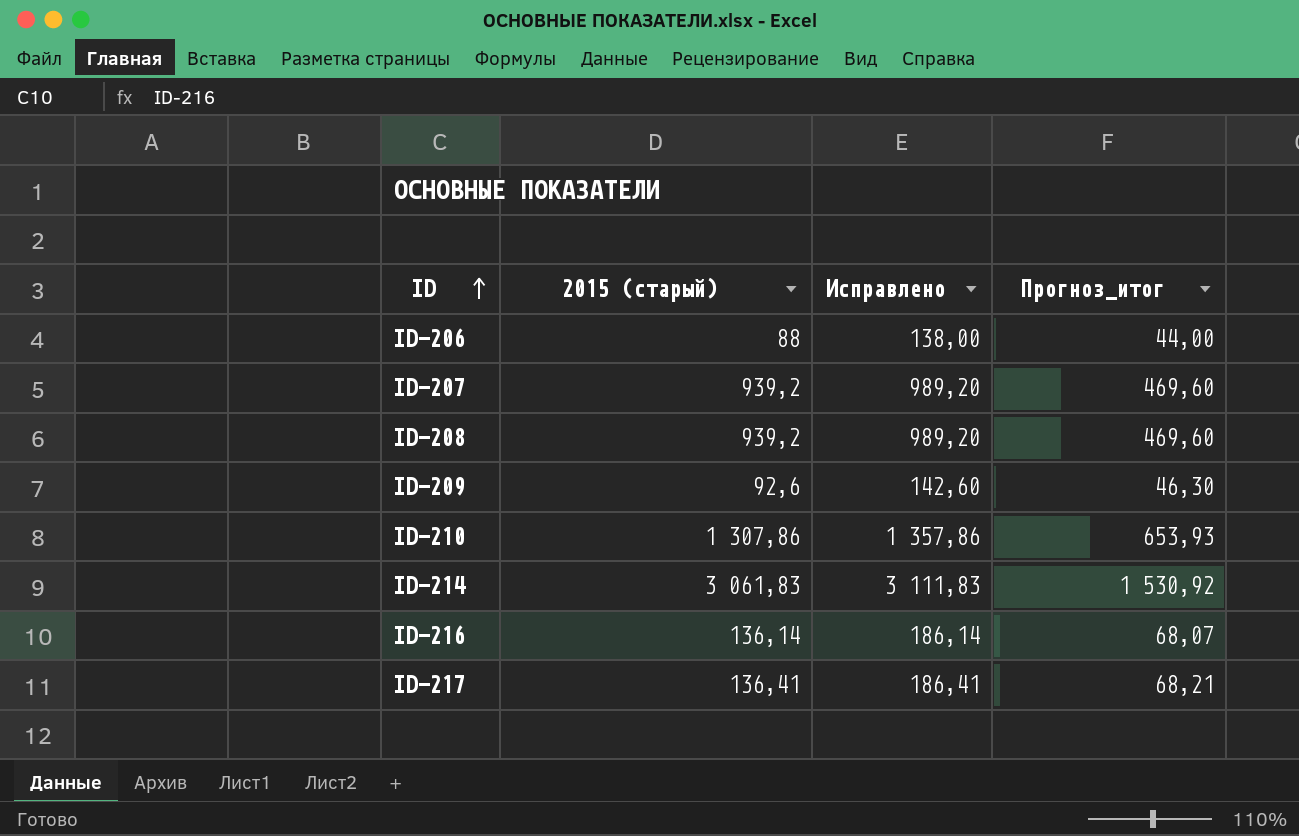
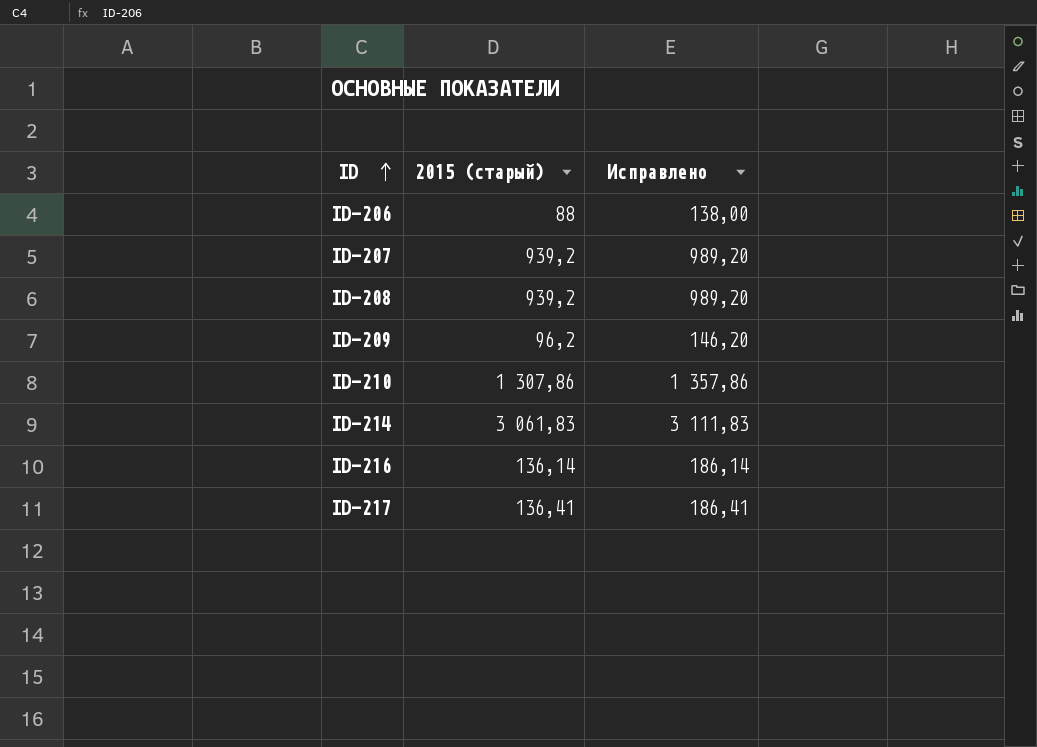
column Прогноз_итог | formula: [2015 (старый)] * 0,5 -> none
ID-209 | 2015 (старый): 92,6 -> 96,2
ID-209 | Исправлено: 142,60 -> 146,20

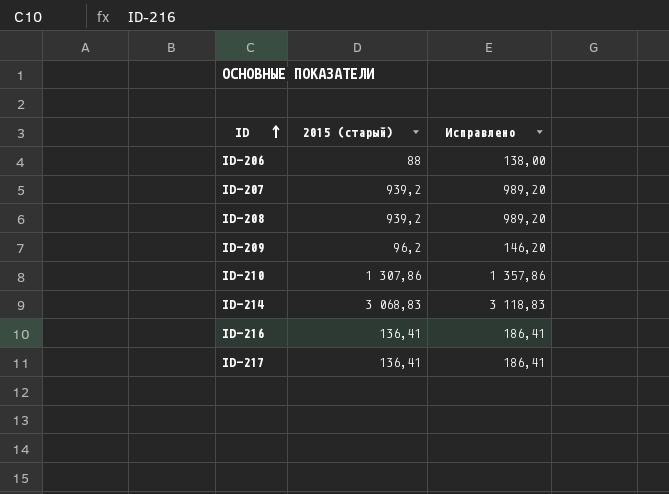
ID-214 | 2015 (старый): 3 061,83 -> 3 068,83
ID-214 | Исправлено: 3 111,83 -> 3 118,83
ID-216 | 2015 (старый): 136,14 -> 136,41
ID-216 | Исправлено: 186,14 -> 186,41

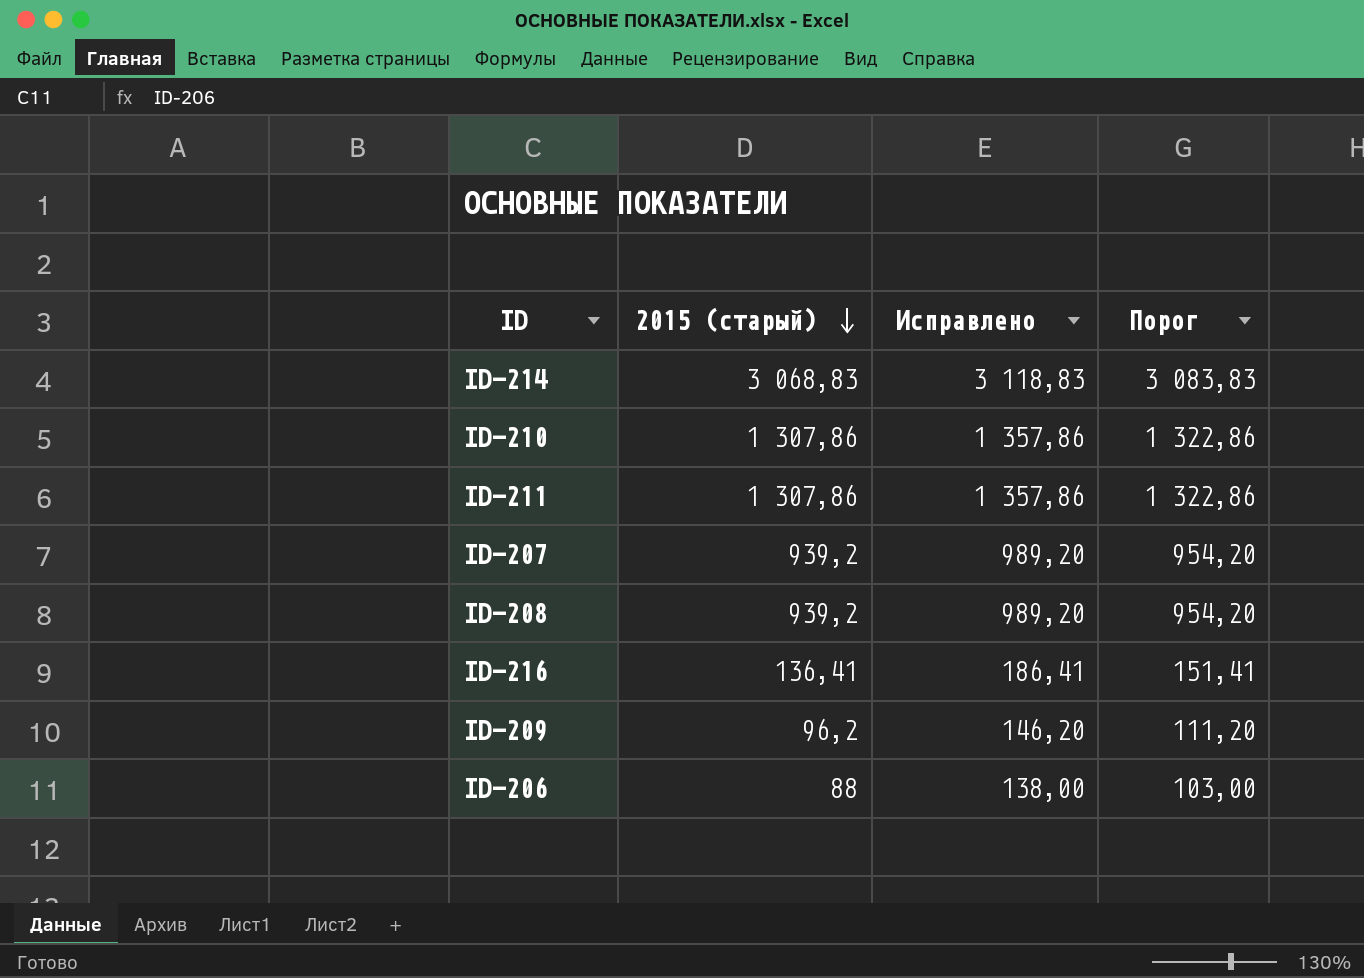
row order: ID ascending -> 2015 (старый) descending
column Порог | formula: none -> [2015 (старый)] + 15
row ID-217: 136,41 | 186,41 -> none
row ID-211: none -> 1 307,86 | 1 357,86 | 1 322,86

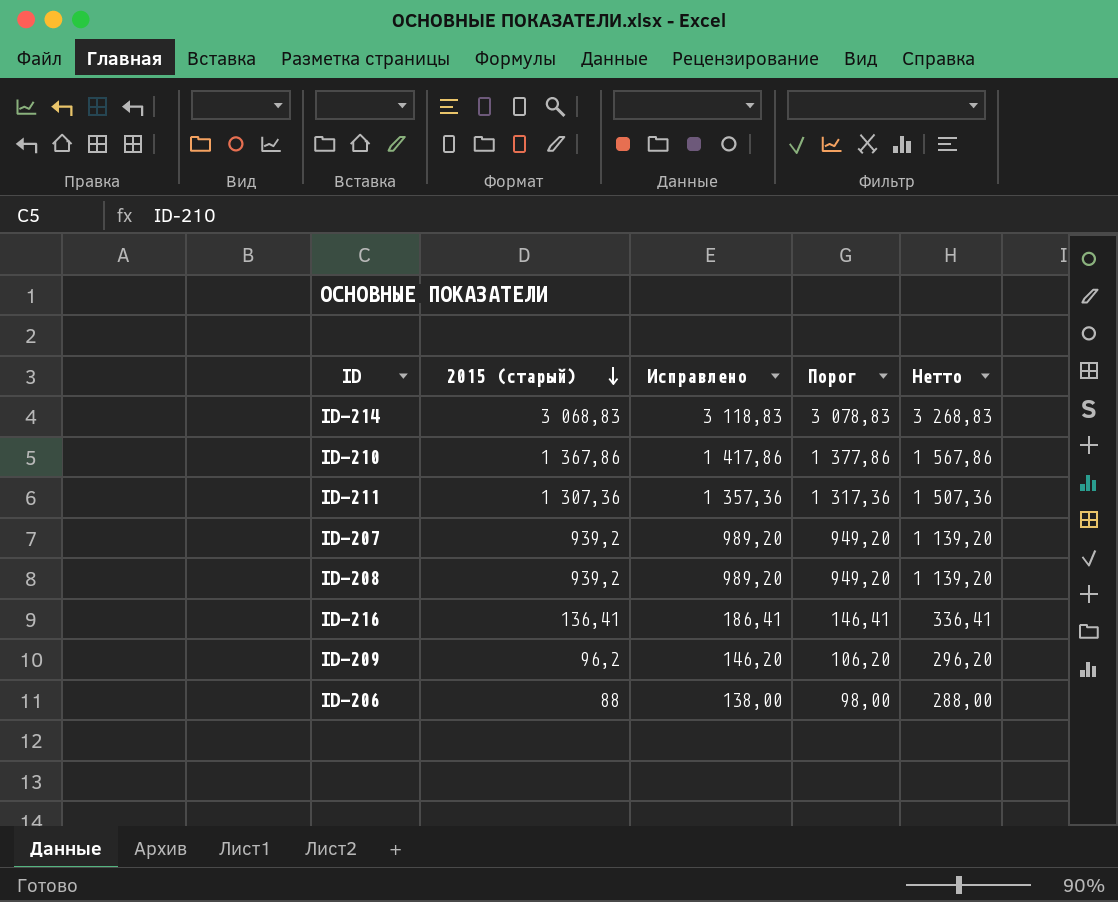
column Порог | formula: [2015 (старый)] + 15 -> [2015 (старый)] + 10
column Нетто | formula: none -> [2015 (старый)] + 200
ID-210 | 2015 (старый): 1 307,86 -> 1 367,86
ID-210 | Исправлено: 1 357,86 -> 1 417,86
ID-211 | 2015 (старый): 1 307,86 -> 1 307,36
ID-211 | Исправлено: 1 357,86 -> 1 357,36

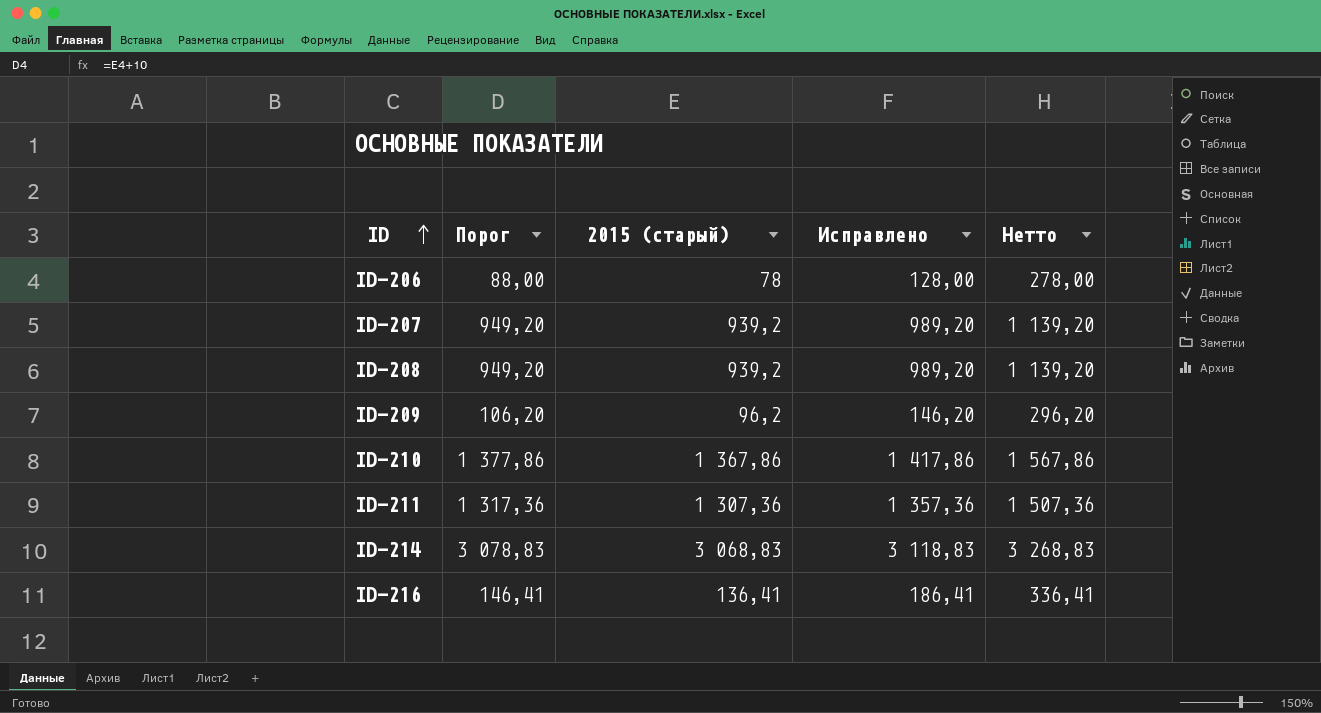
row order: 2015 (старый) descending -> ID ascending
column Порог | position: 4 -> 2
ID-206 | Порог: 98,00 -> 88,00
ID-206 | 2015 (старый): 88 -> 78
ID-206 | Исправлено: 138,00 -> 128,00
ID-206 | Нетто: 288,00 -> 278,00

